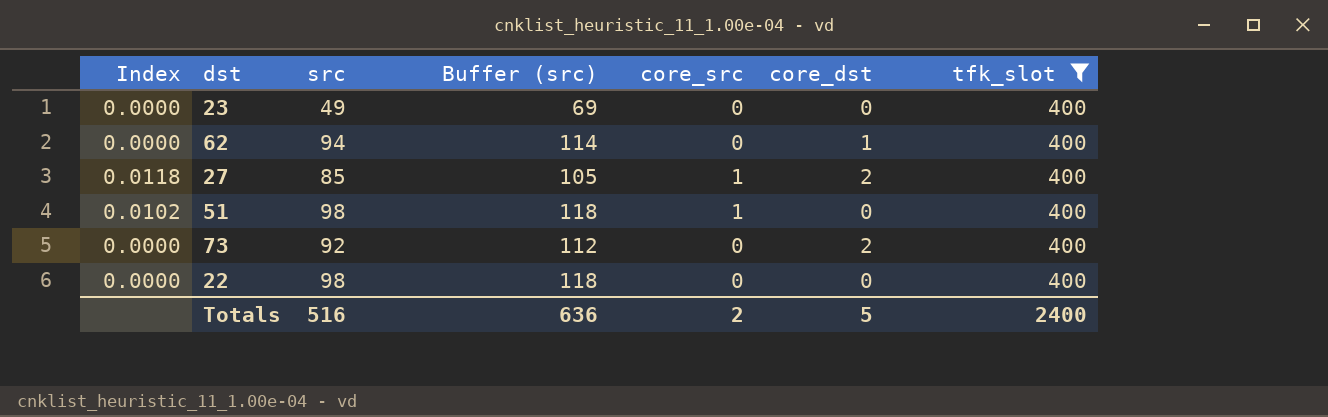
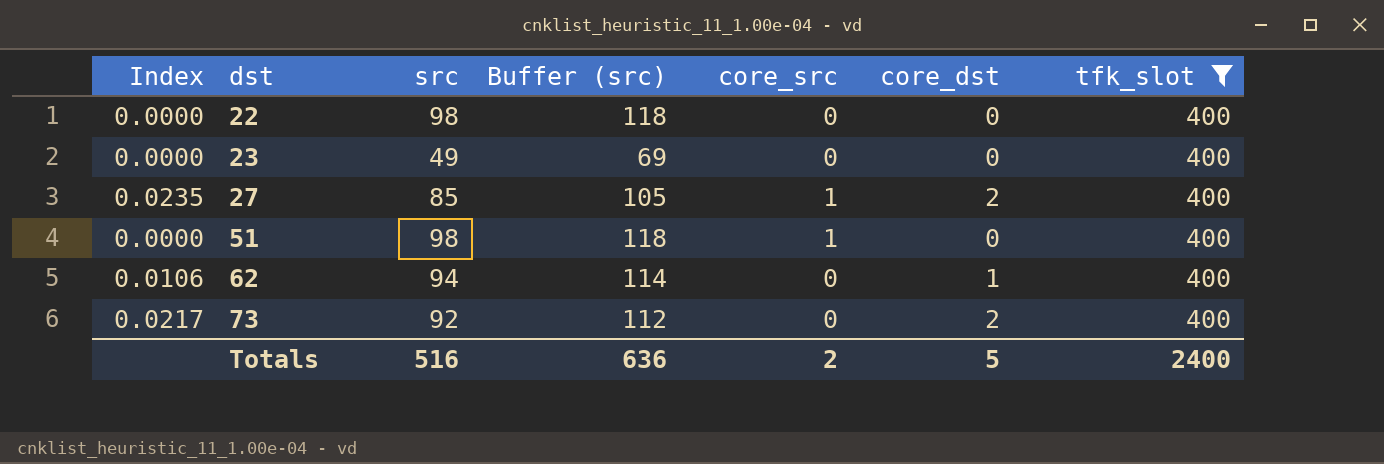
row order: none -> dst ascending
column Index | formula: [core_src] / [src] -> [core_dst] / [src]

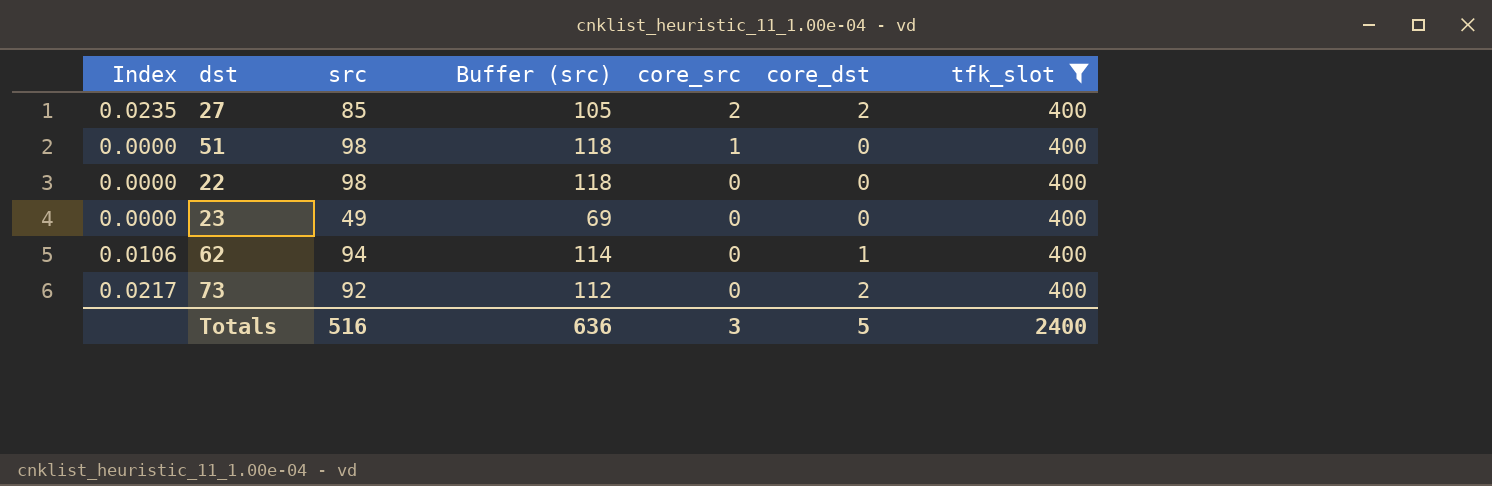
row order: dst ascending -> core_src descending
27 | core_src: 1 -> 2
Totals | core_src: 2 -> 3

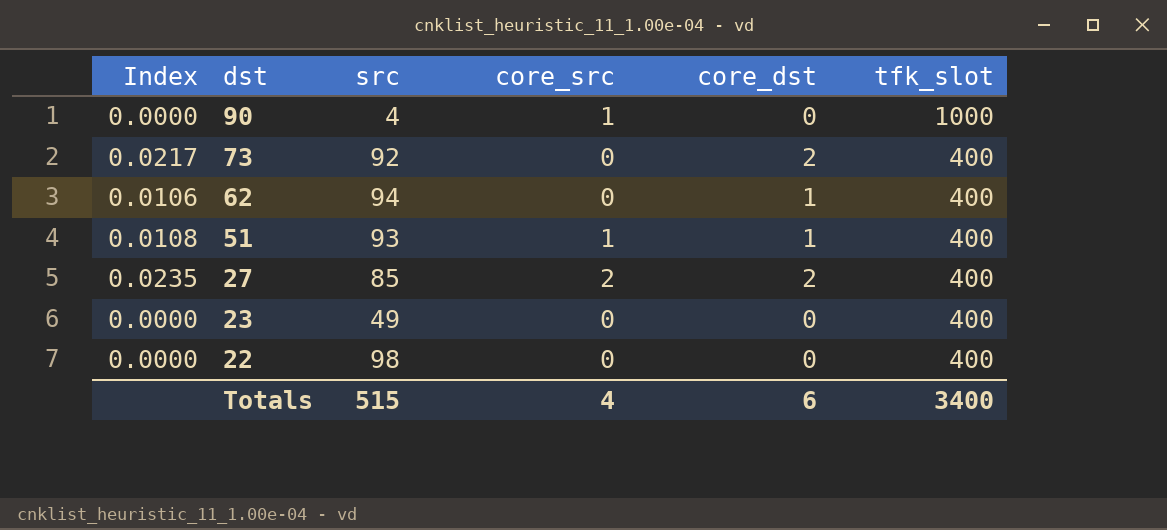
filter: tfk_slot = 400 -> none
row order: core_src descending -> dst descending
column Buffer (src) | formula: [src] + 20 -> none
51 | Index: 0.0000 -> 0.0108
51 | src: 98 -> 93
51 | core_dst: 0 -> 1
Totals | src: 516 -> 515
Totals | core_src: 3 -> 4
Totals | core_dst: 5 -> 6
Totals | tfk_slot: 2400 -> 3400

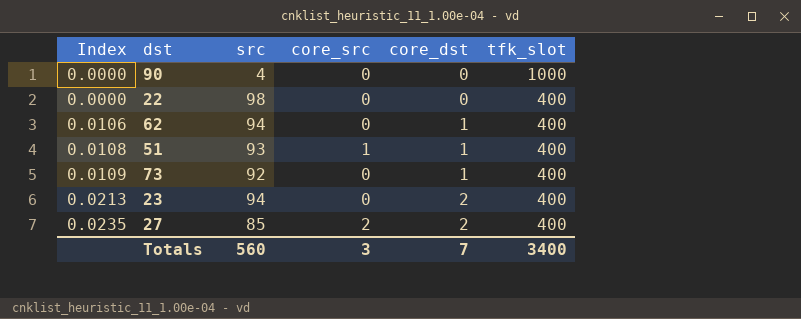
row order: dst descending -> Index ascending
90 | core_src: 1 -> 0
73 | Index: 0.0217 -> 0.0109
73 | core_dst: 2 -> 1
23 | Index: 0.0000 -> 0.0213
23 | src: 49 -> 94
23 | core_dst: 0 -> 2
Totals | src: 515 -> 560
Totals | core_src: 4 -> 3
Totals | core_dst: 6 -> 7

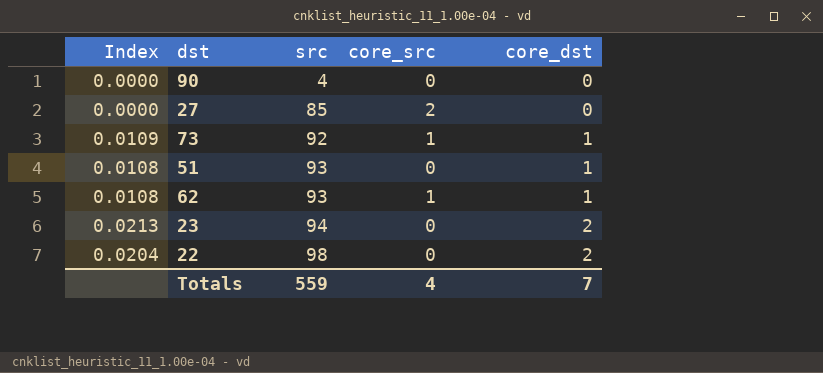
row order: Index ascending -> src ascending
column tfk_slot | position: 6 -> none
27 | Index: 0.0235 -> 0.0000
27 | core_dst: 2 -> 0
73 | core_src: 0 -> 1
51 | core_src: 1 -> 0
62 | Index: 0.0106 -> 0.0108
62 | src: 94 -> 93
62 | core_src: 0 -> 1
22 | Index: 0.0000 -> 0.0204
22 | core_dst: 0 -> 2
Totals | src: 560 -> 559
Totals | core_src: 3 -> 4

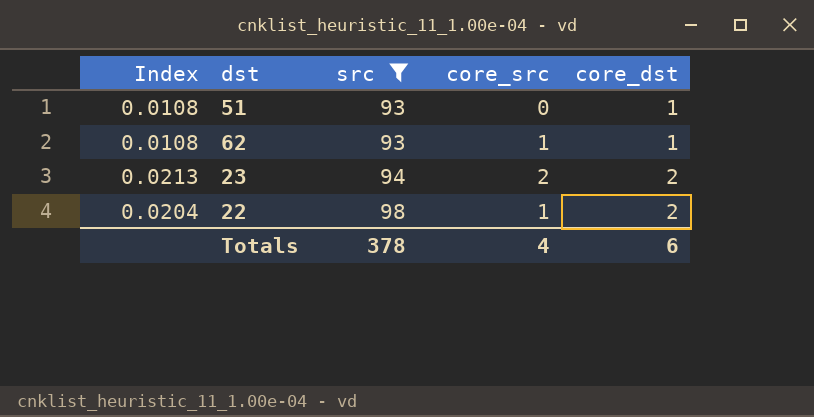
filter: none -> src >= 93
23 | core_src: 0 -> 2
22 | core_src: 0 -> 1
Totals | src: 559 -> 378
Totals | core_dst: 7 -> 6

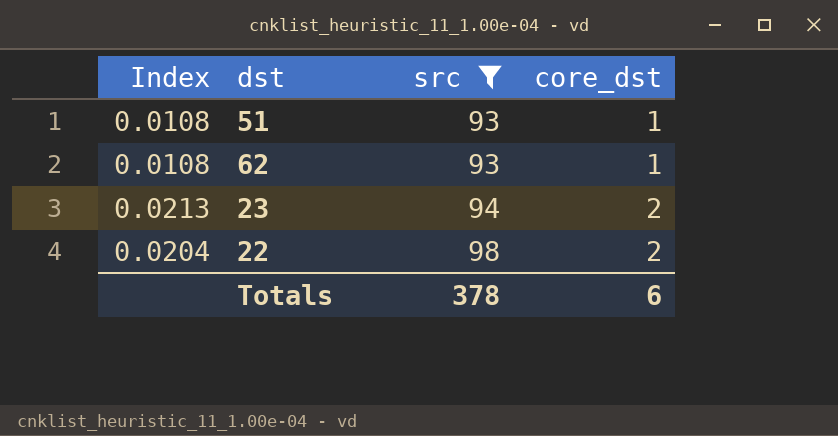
column core_src | position: 4 -> none

